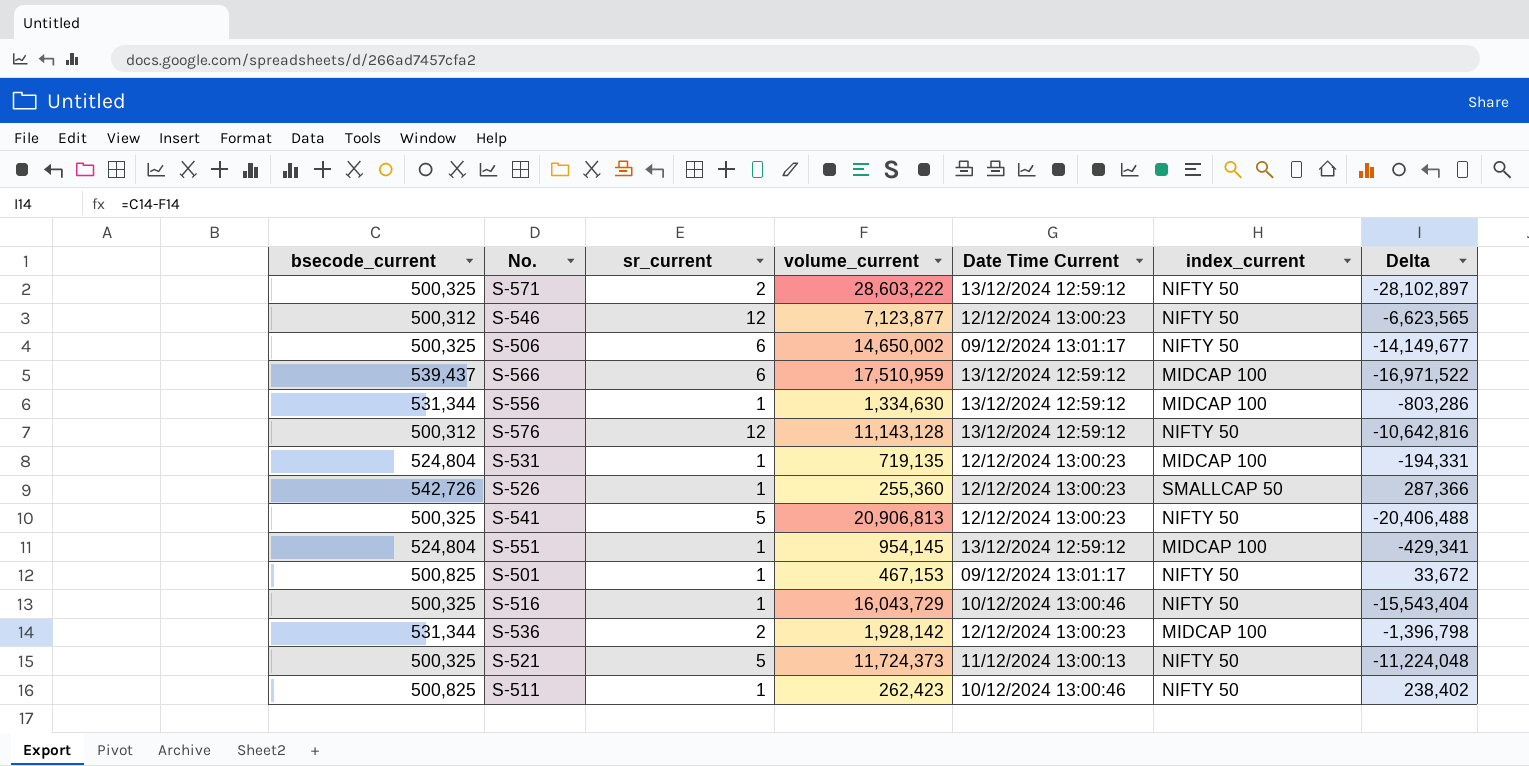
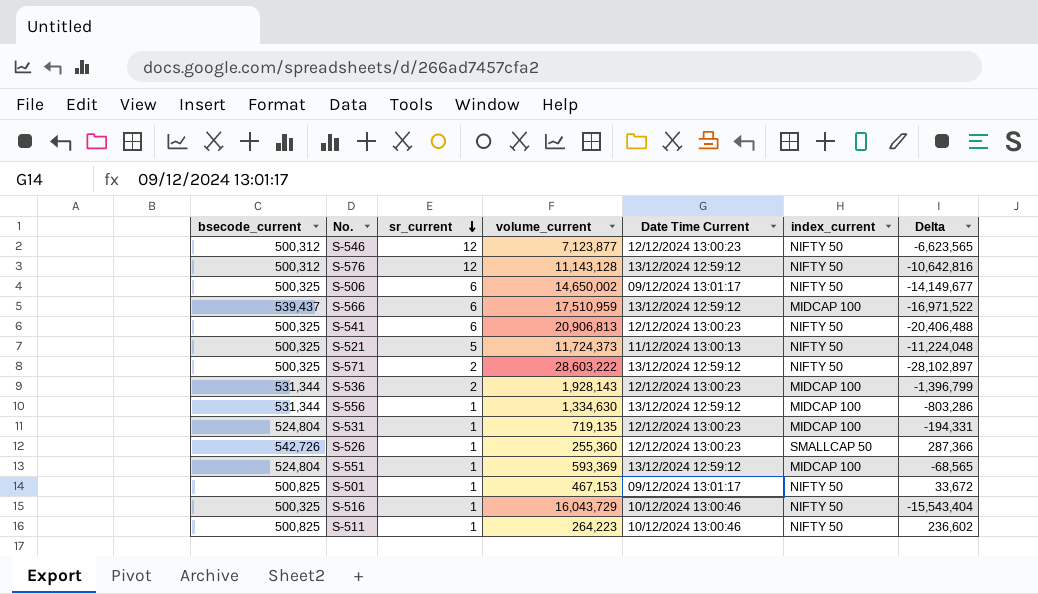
row order: none -> sr_current descending
S-541 | sr_current: 5 -> 6
S-536 | volume_current: 1,928,142 -> 1,928,143
S-536 | Delta: -1,396,798 -> -1,396,799
S-551 | volume_current: 954,145 -> 593,369
S-551 | Delta: -429,341 -> -68,565
S-511 | volume_current: 262,423 -> 264,223
S-511 | Delta: 238,402 -> 236,602

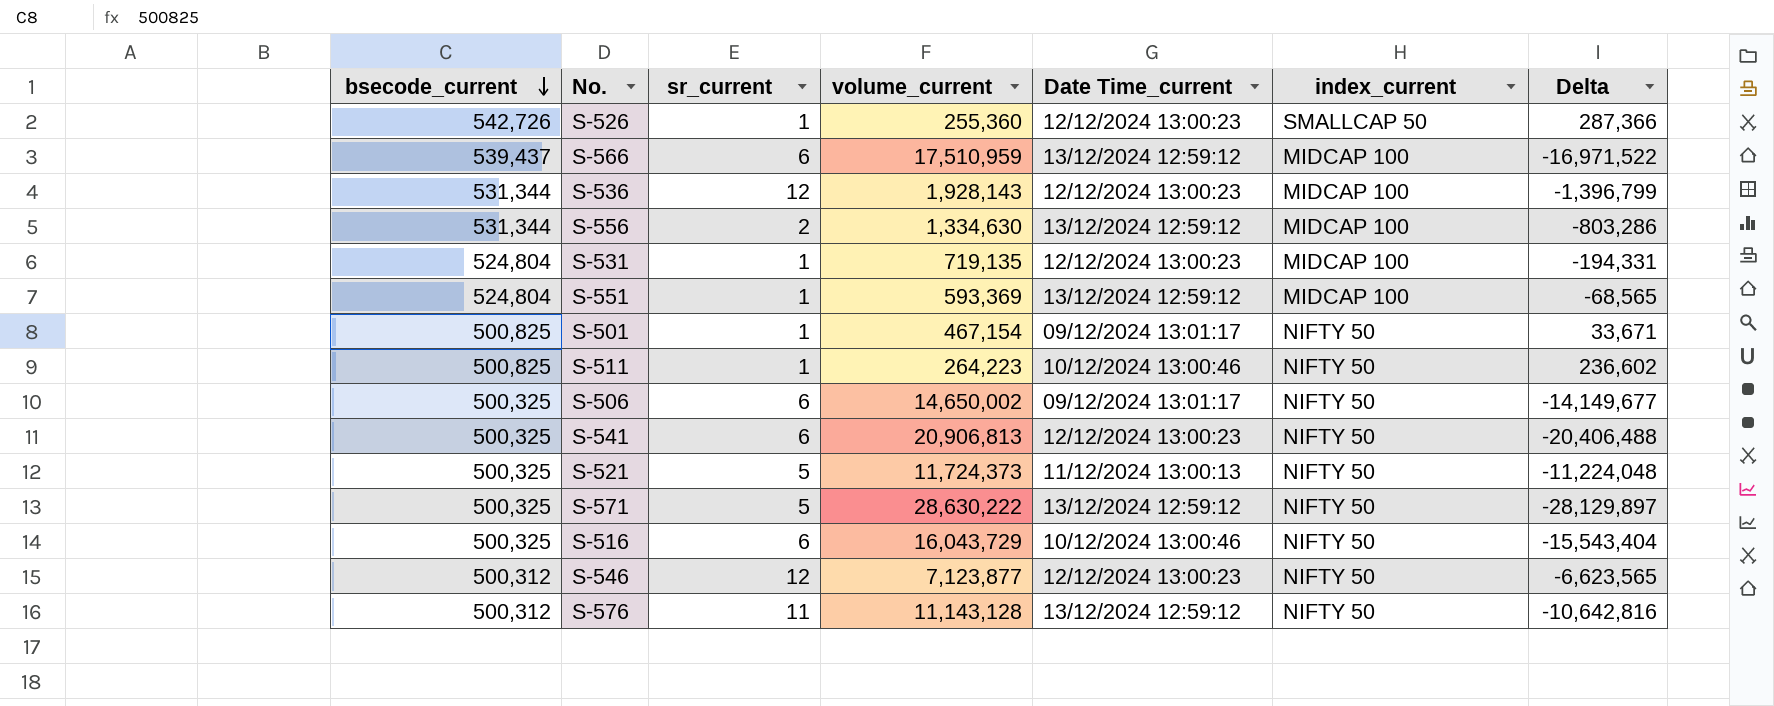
row order: sr_current descending -> bsecode_current descending
column name: Date Time Current -> Date Time_current
S-536 | sr_current: 2 -> 12
S-556 | sr_current: 1 -> 2
S-501 | volume_current: 467,153 -> 467,154
S-501 | Delta: 33,672 -> 33,671
S-571 | sr_current: 2 -> 5
S-571 | volume_current: 28,603,222 -> 28,630,222
S-571 | Delta: -28,102,897 -> -28,129,897
S-516 | sr_current: 1 -> 6
S-576 | sr_current: 12 -> 11

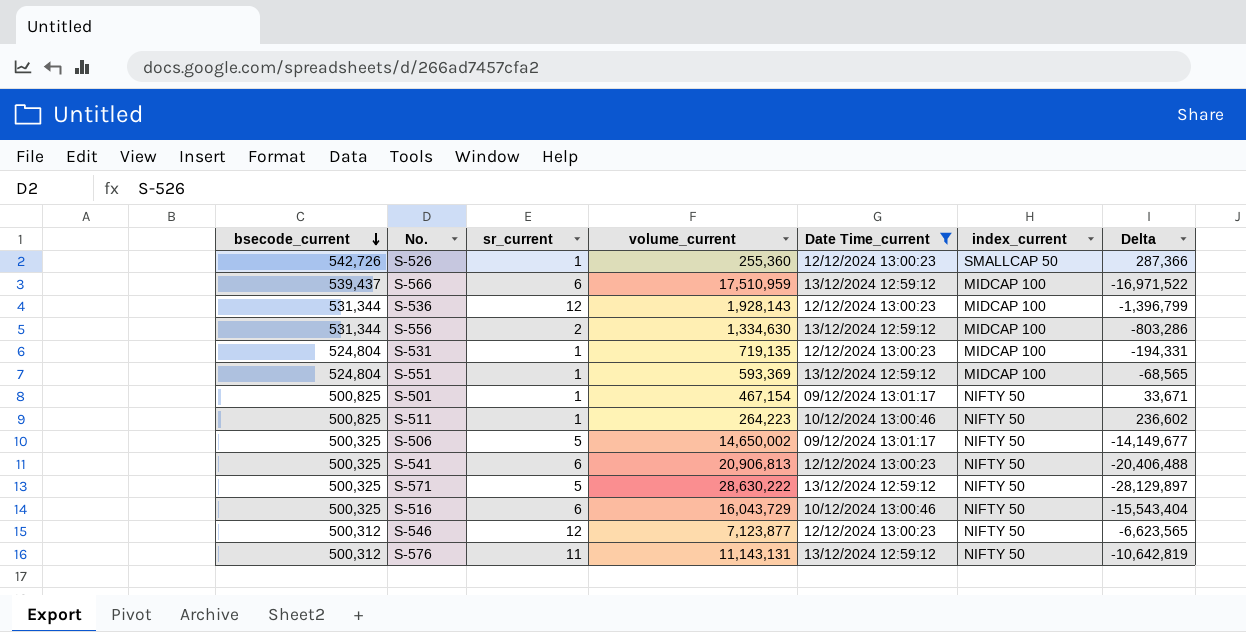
filter: none -> Date Time_current != 11/12/2024 13:00:13
S-506 | sr_current: 6 -> 5
S-576 | volume_current: 11,143,128 -> 11,143,131
S-576 | Delta: -10,642,816 -> -10,642,819

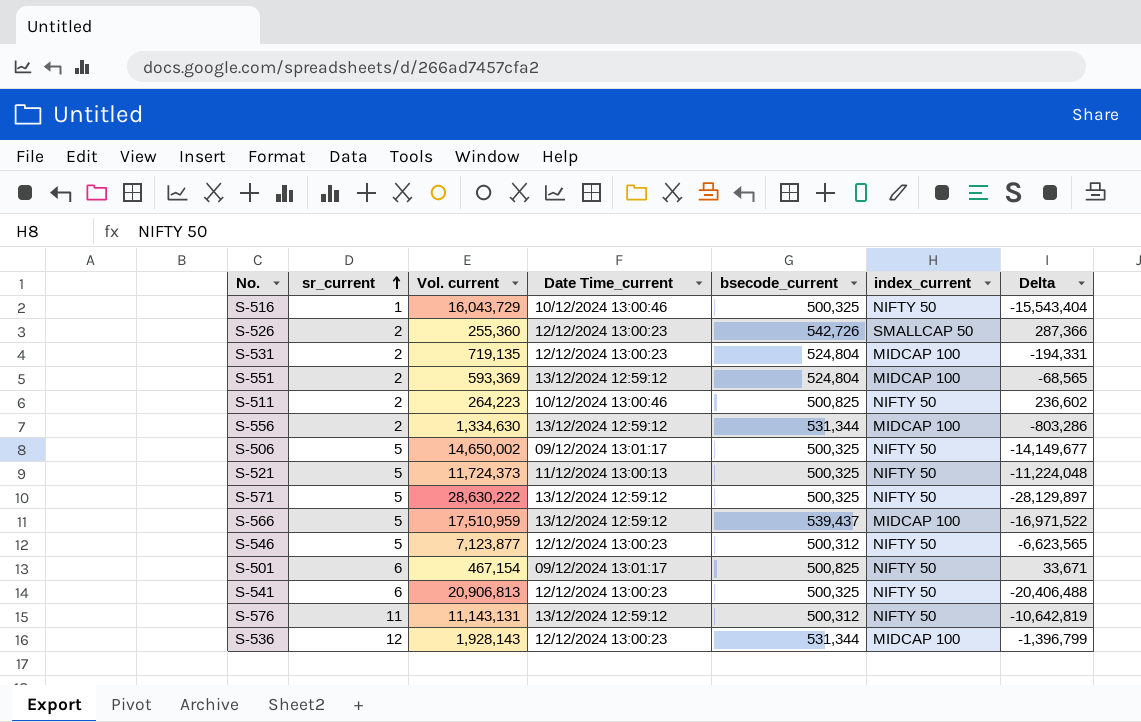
filter: Date Time_current != 11/12/2024 13:00:13 -> none
row order: bsecode_current descending -> sr_current ascending
column name: volume_current -> Vol. current
column bsecode_current | position: 1 -> 5
S-516 | sr_current: 6 -> 1
S-526 | sr_current: 1 -> 2
S-531 | sr_current: 1 -> 2
S-551 | sr_current: 1 -> 2
S-511 | sr_current: 1 -> 2
S-566 | sr_current: 6 -> 5
S-546 | sr_current: 12 -> 5
S-501 | sr_current: 1 -> 6

